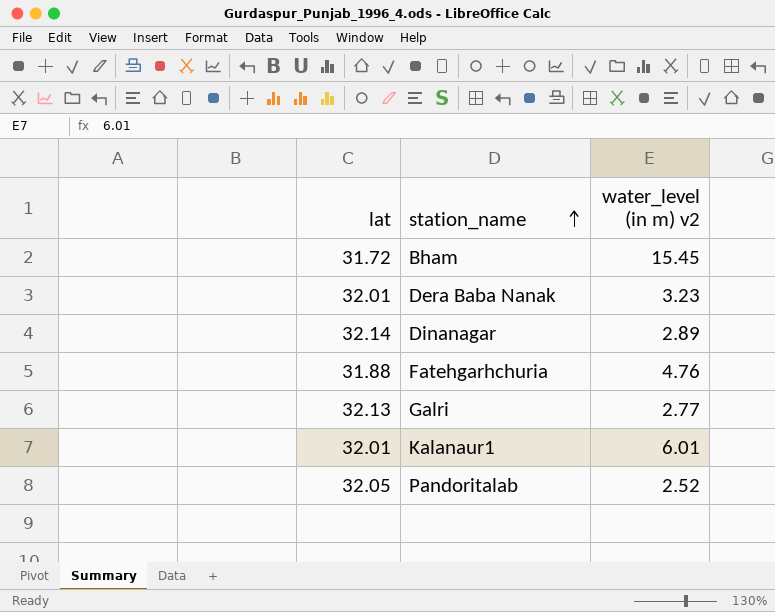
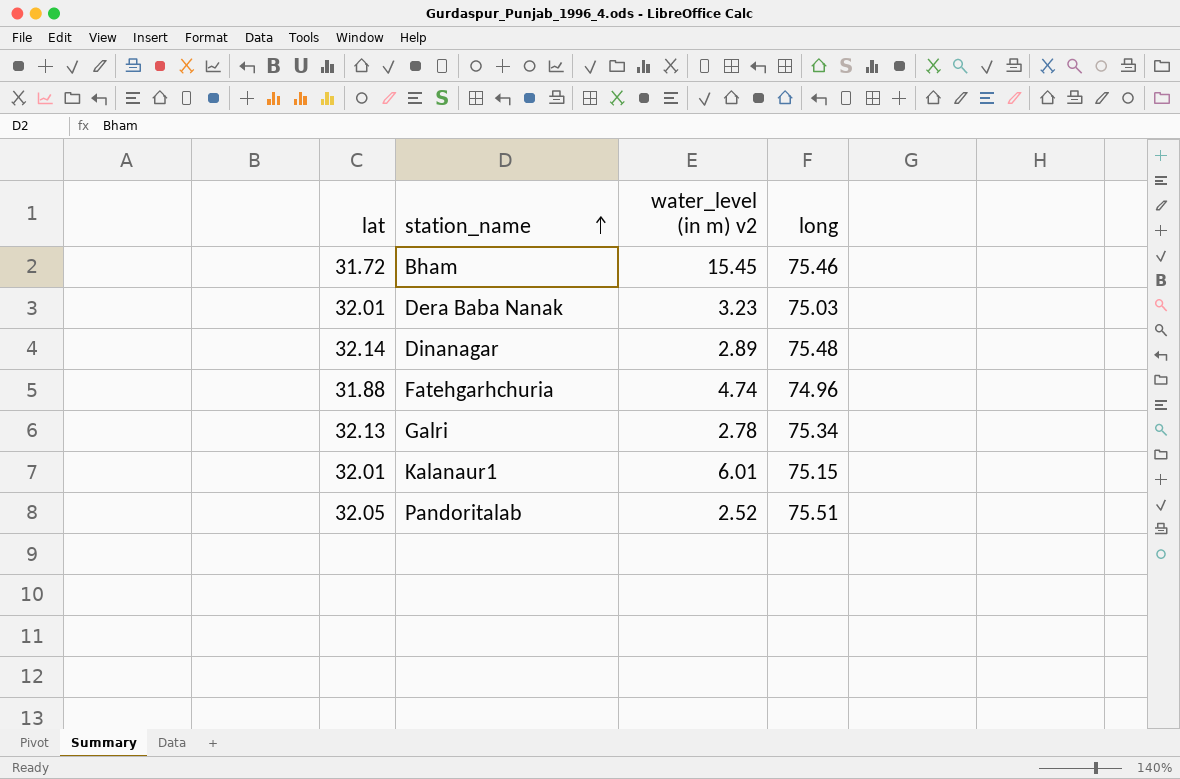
column long | position: none -> 4
Fatehgarhchuria | water_level (in m) v2: 4.76 -> 4.74
Galri | water_level (in m) v2: 2.77 -> 2.78

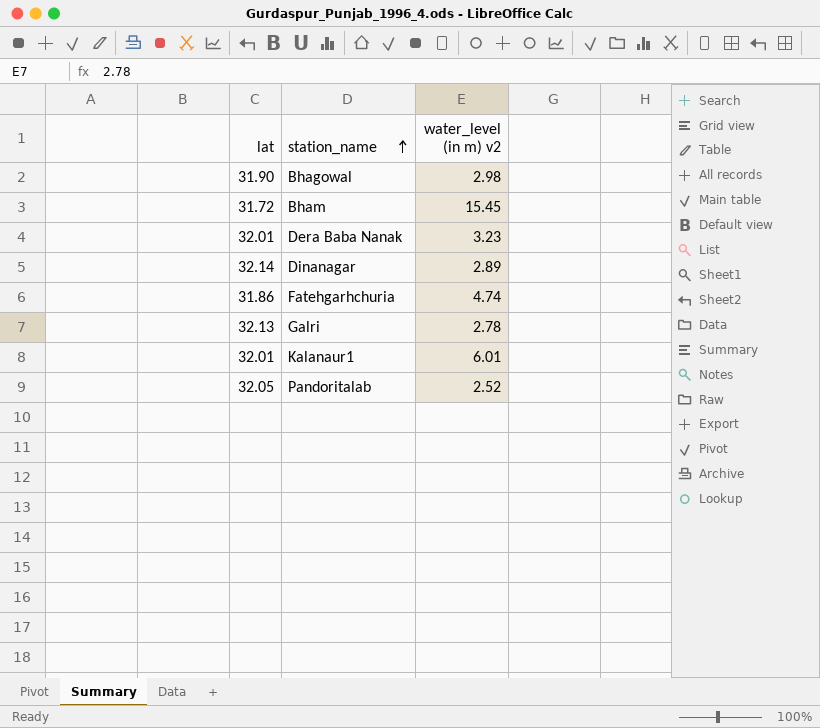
column long | position: 4 -> none
row Bhagowal: none -> 31.90 | 2.98
Fatehgarhchuria | lat: 31.88 -> 31.86

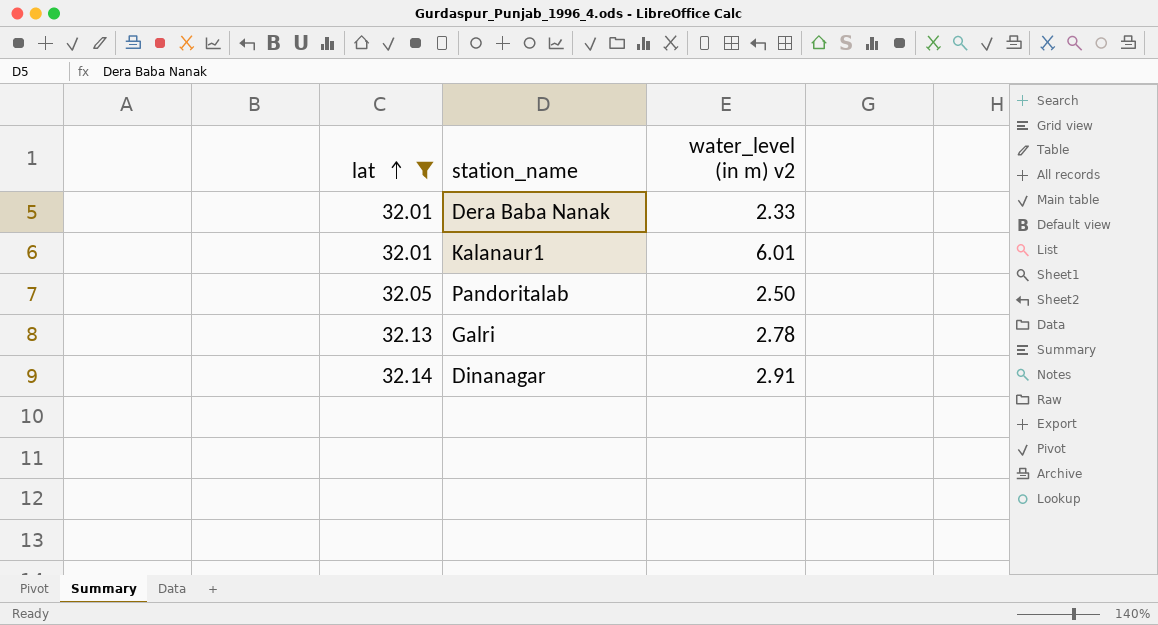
filter: none -> lat >= 32.01
row order: station_name ascending -> lat ascending
Dera Baba Nanak | water_level (in m) v2: 3.23 -> 2.33
Pandoritalab | water_level (in m) v2: 2.52 -> 2.50
Dinanagar | water_level (in m) v2: 2.89 -> 2.91

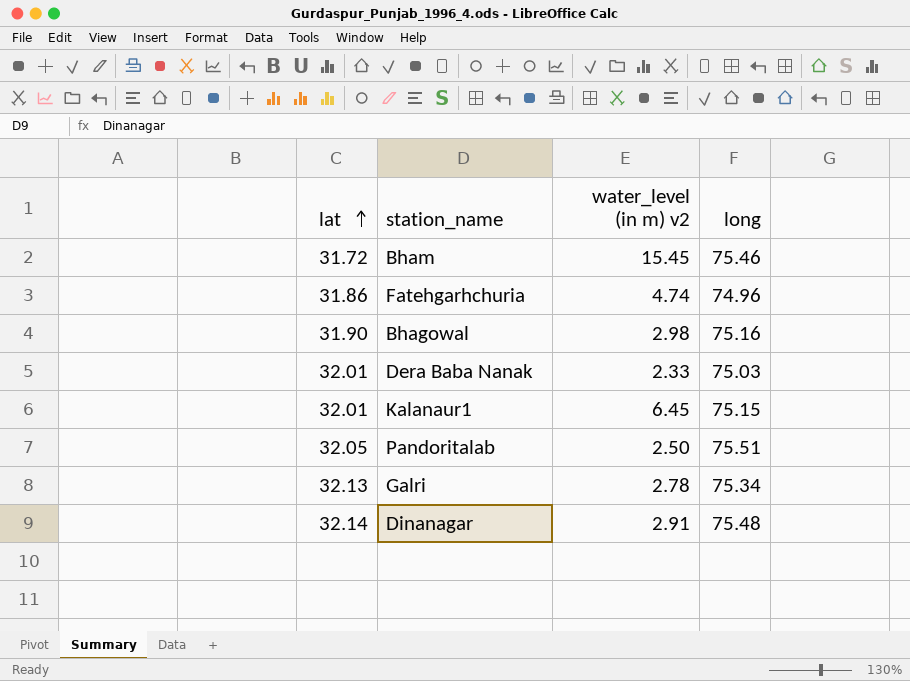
filter: lat >= 32.01 -> none
column long | position: none -> 4
Kalanaur1 | water_level (in m) v2: 6.01 -> 6.45

